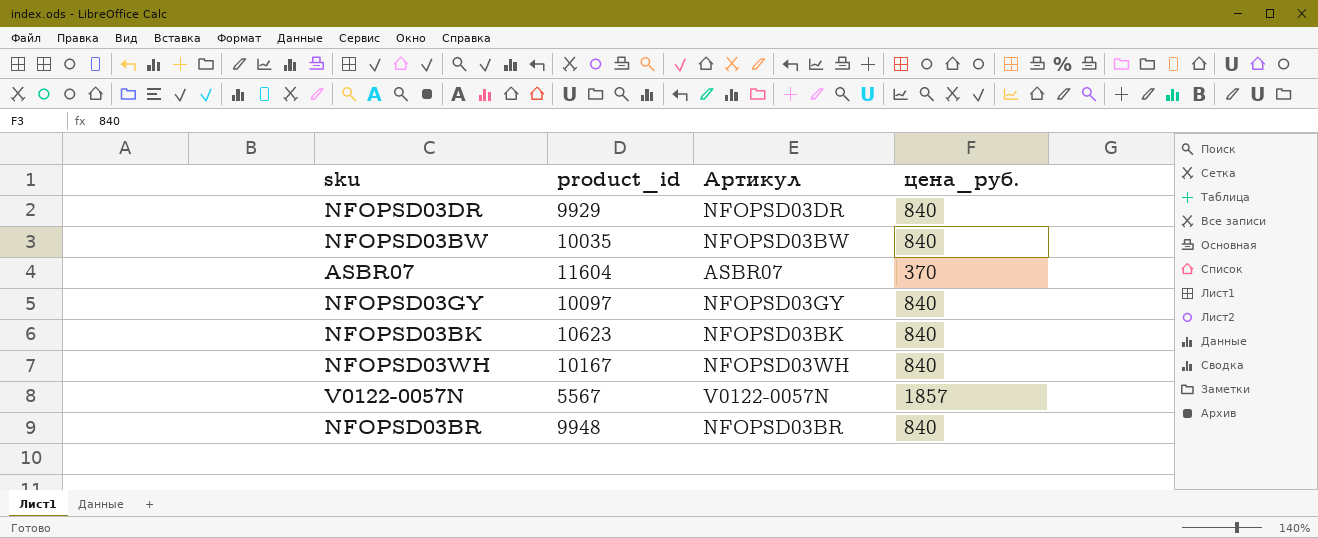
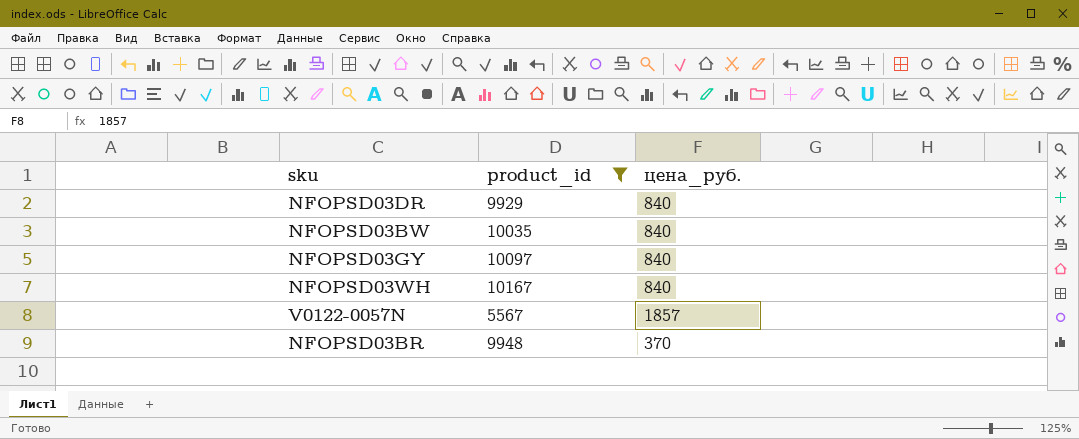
filter: none -> product_id <= 10167
column Артикул | position: 3 -> none
NFOPSD03BR | цена_руб.: 840 -> 370

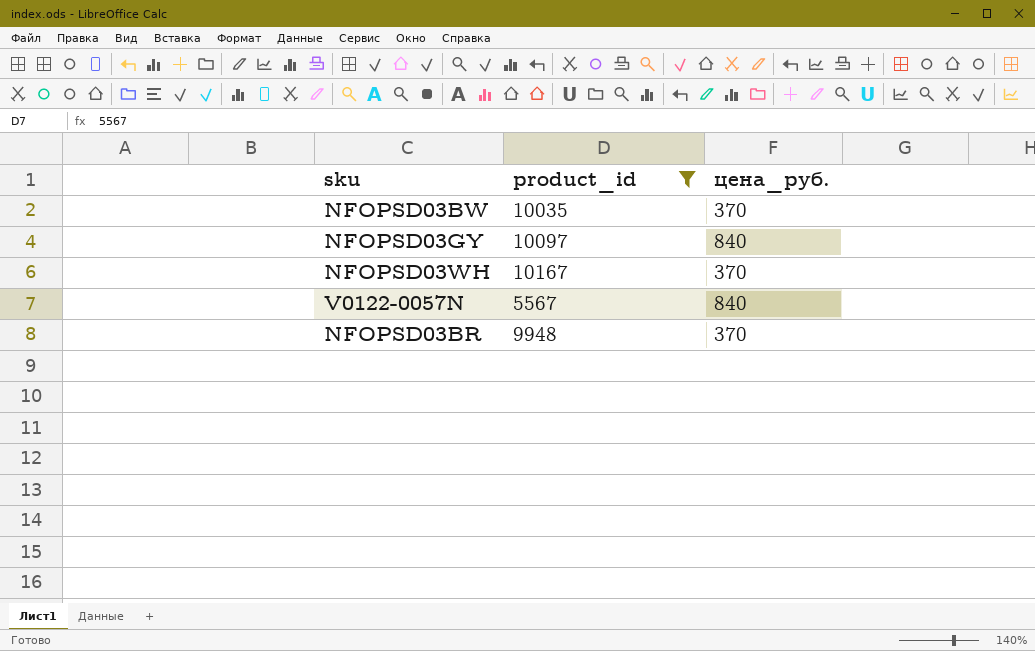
row NFOPSD03DR: 9929 | 840 -> none
NFOPSD03BW | цена_руб.: 840 -> 370
NFOPSD03WH | цена_руб.: 840 -> 370
V0122-0057N | цена_руб.: 1857 -> 840

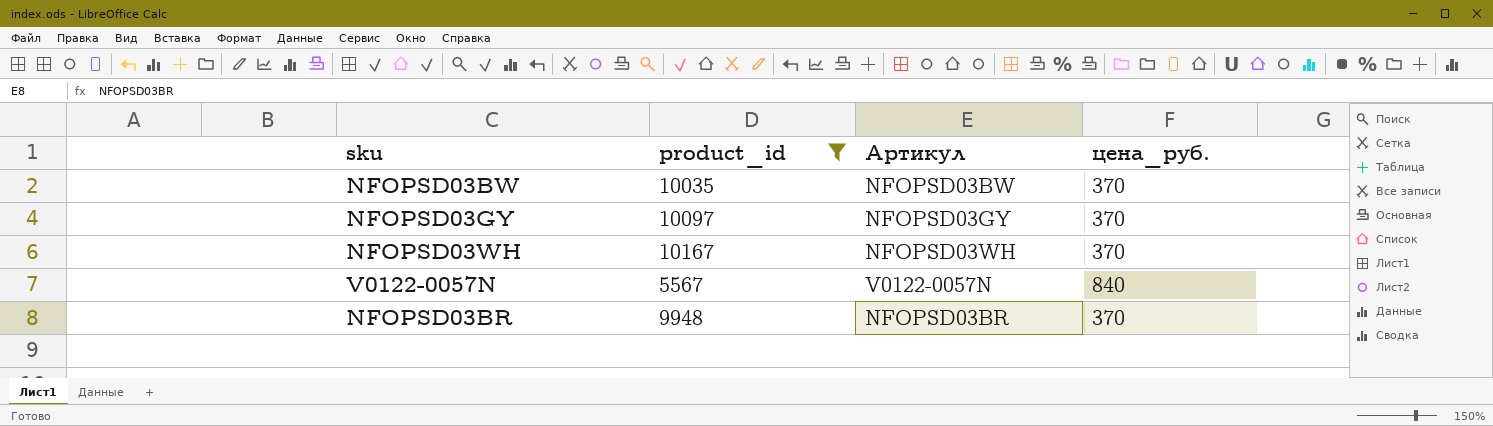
column Артикул | position: none -> 3
NFOPSD03GY | цена_руб.: 840 -> 370

